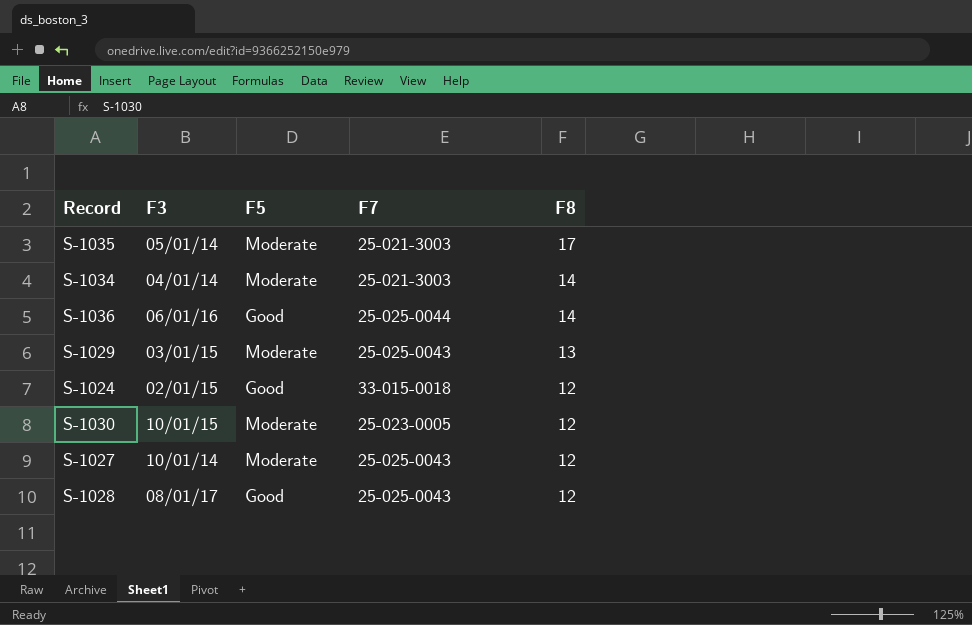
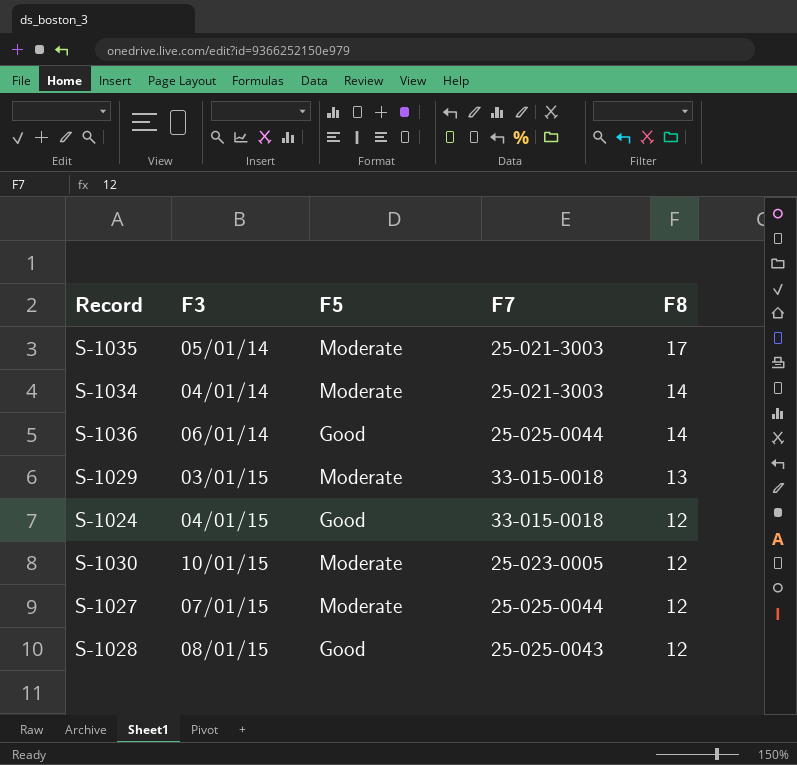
S-1036 | F3: 06/01/16 -> 06/01/14
S-1029 | F7: 25-025-0043 -> 33-015-0018
S-1024 | F3: 02/01/15 -> 04/01/15
S-1027 | F3: 10/01/14 -> 07/01/15
S-1027 | F7: 25-025-0043 -> 25-025-0044
S-1028 | F3: 08/01/17 -> 08/01/15

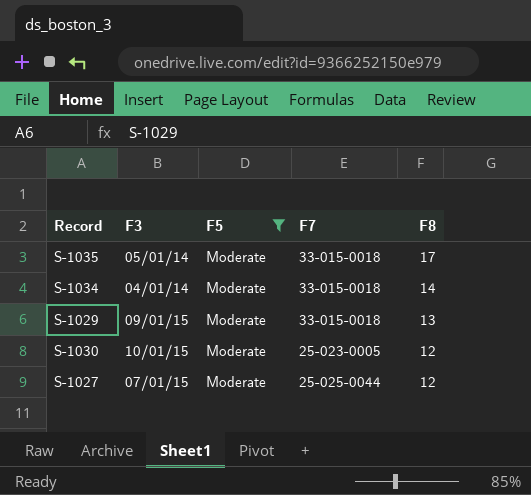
filter: none -> F5 = Moderate
S-1035 | F7: 25-021-3003 -> 33-015-0018
S-1034 | F7: 25-021-3003 -> 33-015-0018
S-1029 | F3: 03/01/15 -> 09/01/15

